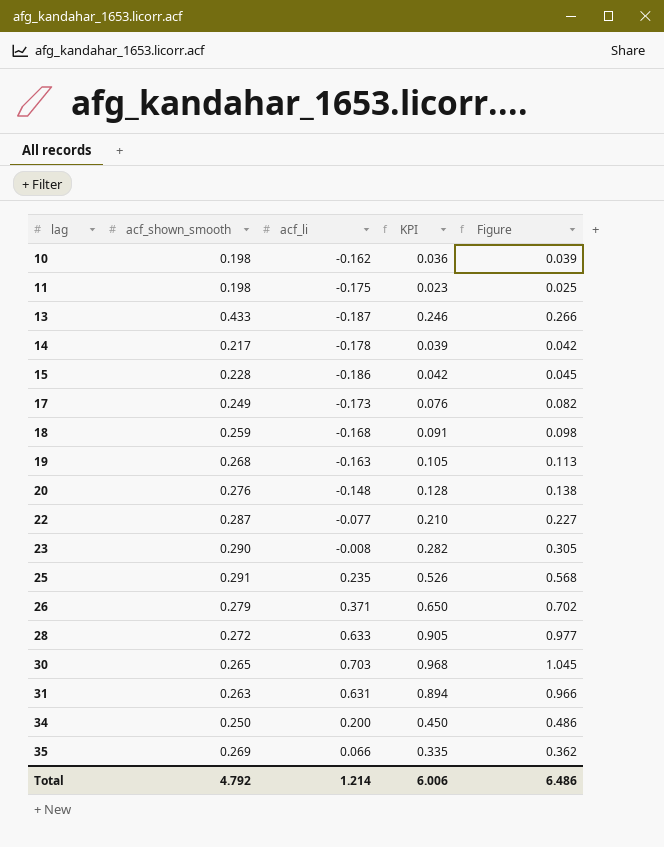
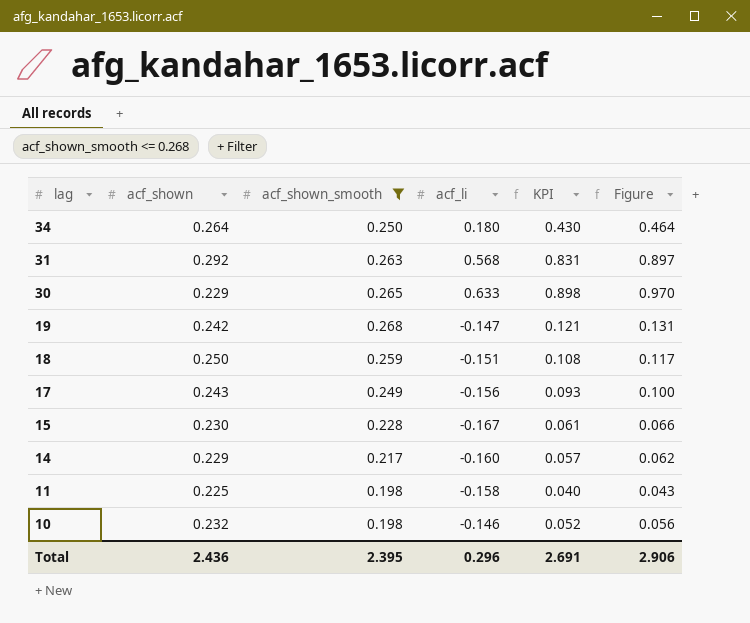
filter: none -> acf_shown_smooth <= 0.268
row order: lag ascending -> lag descending
column acf_shown | position: none -> 2
34 | acf_li: 0.200 -> 0.180
34 | KPI: 0.450 -> 0.430
34 | Figure: 0.486 -> 0.464
31 | acf_li: 0.631 -> 0.568
31 | KPI: 0.894 -> 0.831
31 | Figure: 0.966 -> 0.897
30 | acf_li: 0.703 -> 0.633
30 | KPI: 0.968 -> 0.898
30 | Figure: 1.045 -> 0.970
19 | acf_li: -0.163 -> -0.147
19 | KPI: 0.105 -> 0.121
19 | Figure: 0.113 -> 0.131
18 | acf_li: -0.168 -> -0.151
18 | KPI: 0.091 -> 0.108
18 | Figure: 0.098 -> 0.117
17 | acf_li: -0.173 -> -0.156
17 | KPI: 0.076 -> 0.093
17 | Figure: 0.082 -> 0.100
15 | acf_li: -0.186 -> -0.167
15 | KPI: 0.042 -> 0.061
15 | Figure: 0.045 -> 0.066
14 | acf_li: -0.178 -> -0.160
14 | KPI: 0.039 -> 0.057
14 | Figure: 0.042 -> 0.062
11 | acf_li: -0.175 -> -0.158
11 | KPI: 0.023 -> 0.040
11 | Figure: 0.025 -> 0.043
10 | acf_li: -0.162 -> -0.146
10 | KPI: 0.036 -> 0.052
10 | Figure: 0.039 -> 0.056
Total | acf_shown_smooth: 4.792 -> 2.395
Total | acf_li: 1.214 -> 0.296
Total | KPI: 6.006 -> 2.691
Total | Figure: 6.486 -> 2.906

